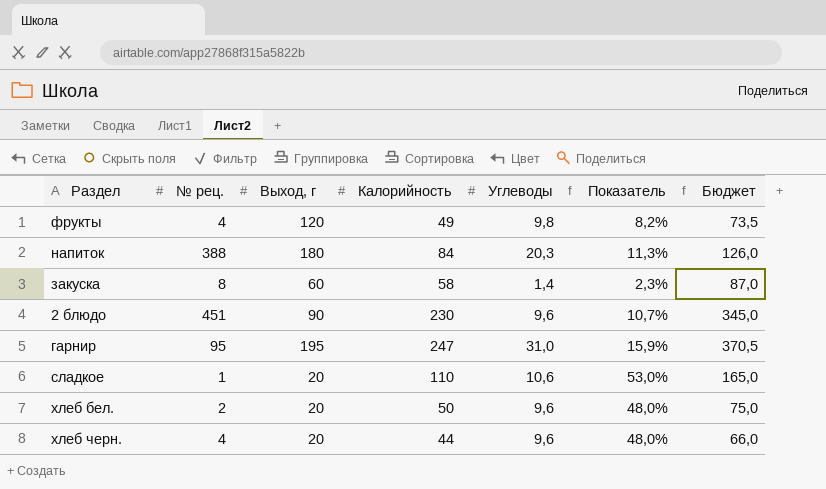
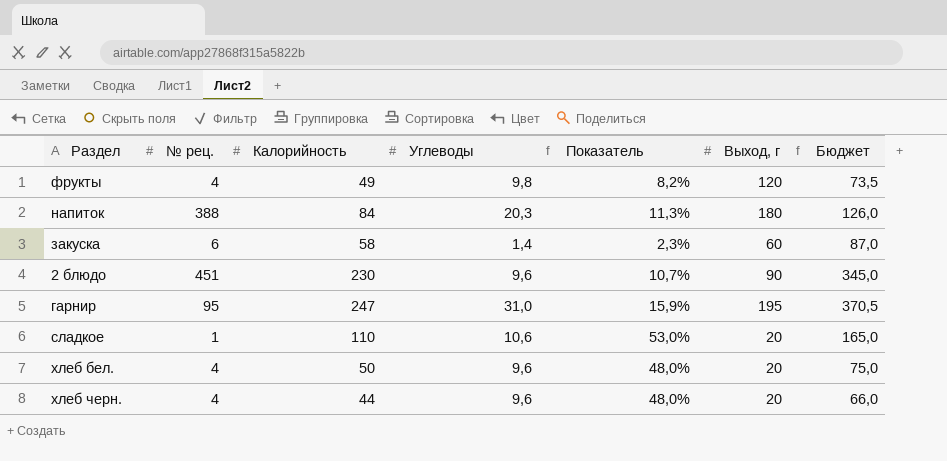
column Выход, г | position: 3 -> 6
закуска | № рец.: 8 -> 6
хлеб бел. | № рец.: 2 -> 4

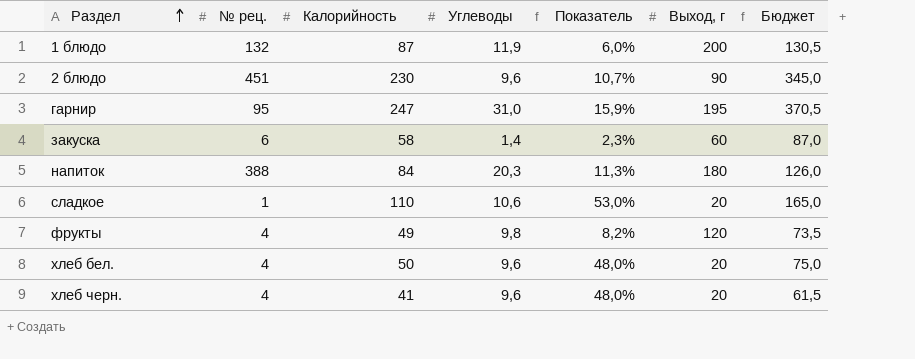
row order: none -> Раздел ascending
row 1 блюдо: none -> 132 | 87 | 11,9 | 6,0% | 200 | 130,5
хлеб черн. | Калорийность: 44 -> 41
хлеб черн. | Бюджет: 66,0 -> 61,5

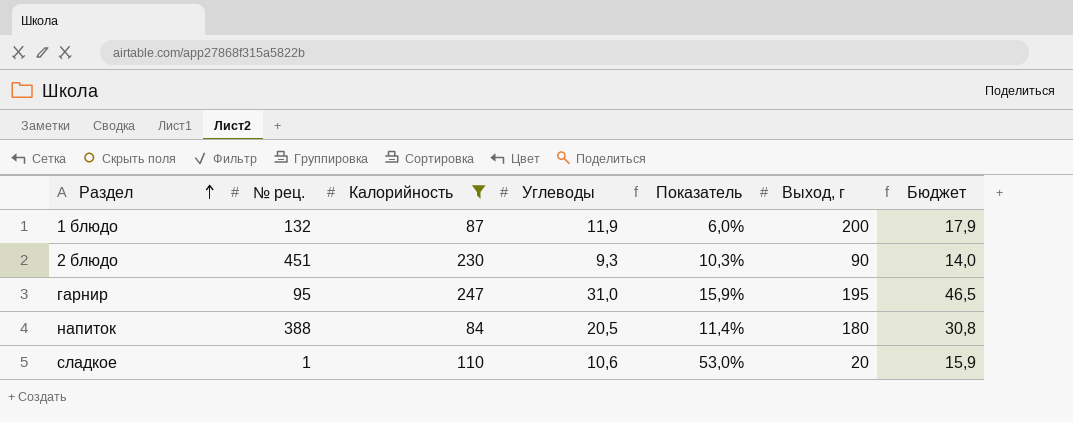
filter: none -> Калорийность >= 84
column Бюджет | formula: [Калорийность] * 1,5 -> [Углеводы] * 1,5
2 блюдо | Углеводы: 9,6 -> 9,3
2 блюдо | Показатель: 10,7% -> 10,3%
напиток | Углеводы: 20,3 -> 20,5
напиток | Показатель: 11,3% -> 11,4%

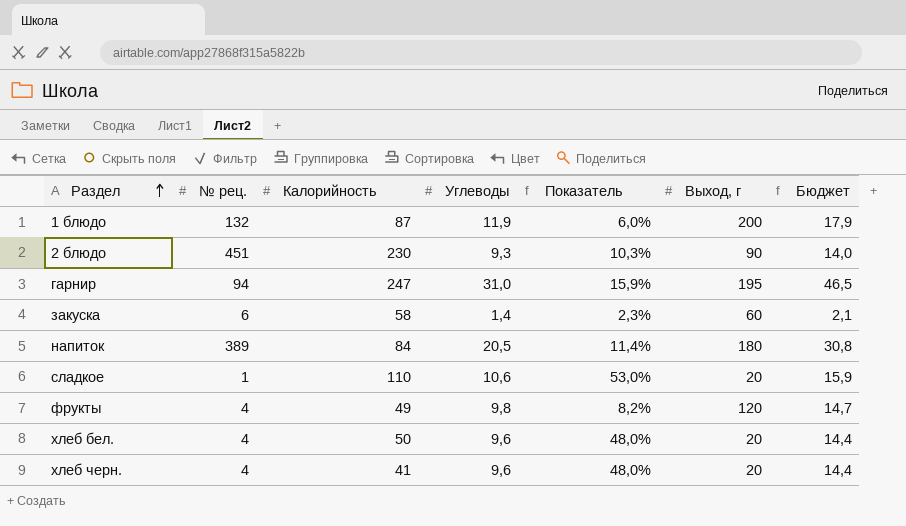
filter: Калорийность >= 84 -> none
гарнир | № рец.: 95 -> 94
напиток | № рец.: 388 -> 389

